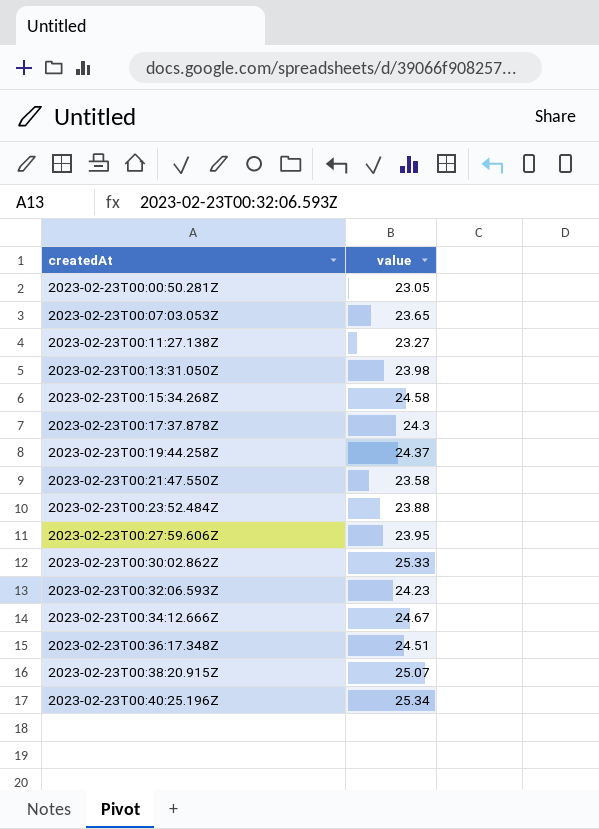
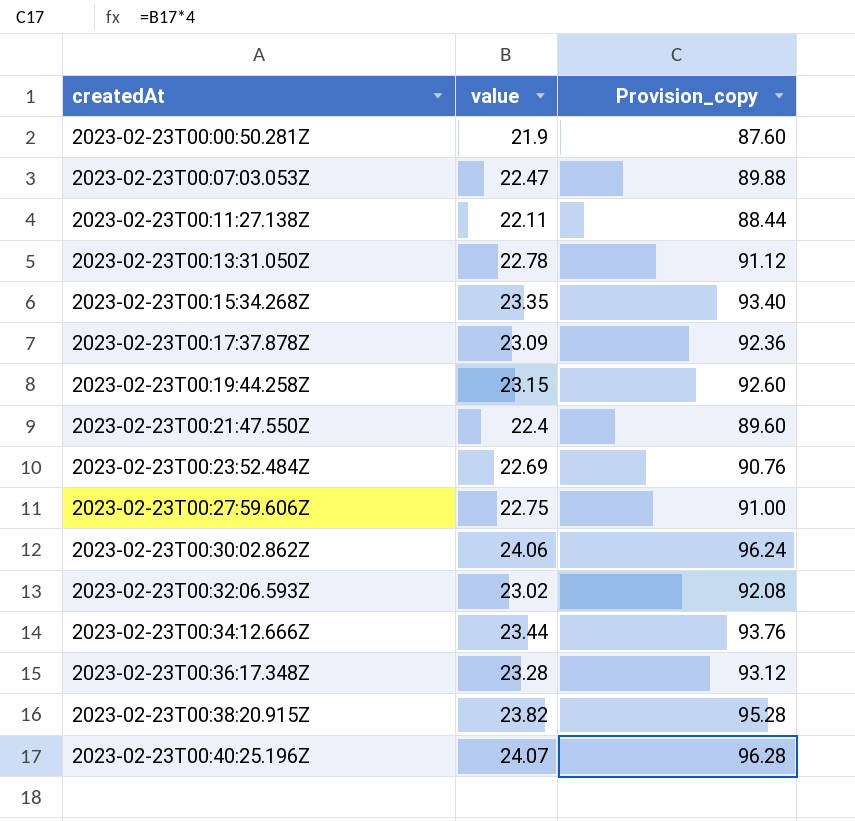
column Provision_copy | formula: none -> [value] * 4
2023-02-23T00:00:50.281Z | value: 23.05 -> 21.9
2023-02-23T00:07:03.053Z | value: 23.65 -> 22.47
2023-02-23T00:11:27.138Z | value: 23.27 -> 22.11
2023-02-23T00:13:31.050Z | value: 23.98 -> 22.78
2023-02-23T00:15:34.268Z | value: 24.58 -> 23.35
2023-02-23T00:17:37.878Z | value: 24.3 -> 23.09
2023-02-23T00:19:44.258Z | value: 24.37 -> 23.15
2023-02-23T00:21:47.550Z | value: 23.58 -> 22.4
2023-02-23T00:23:52.484Z | value: 23.88 -> 22.69
2023-02-23T00:27:59.606Z | value: 23.95 -> 22.75
2023-02-23T00:30:02.862Z | value: 25.33 -> 24.06
2023-02-23T00:32:06.593Z | value: 24.23 -> 23.02
2023-02-23T00:34:12.666Z | value: 24.67 -> 23.44
2023-02-23T00:36:17.348Z | value: 24.51 -> 23.28
2023-02-23T00:38:20.915Z | value: 25.07 -> 23.82
2023-02-23T00:40:25.196Z | value: 25.34 -> 24.07

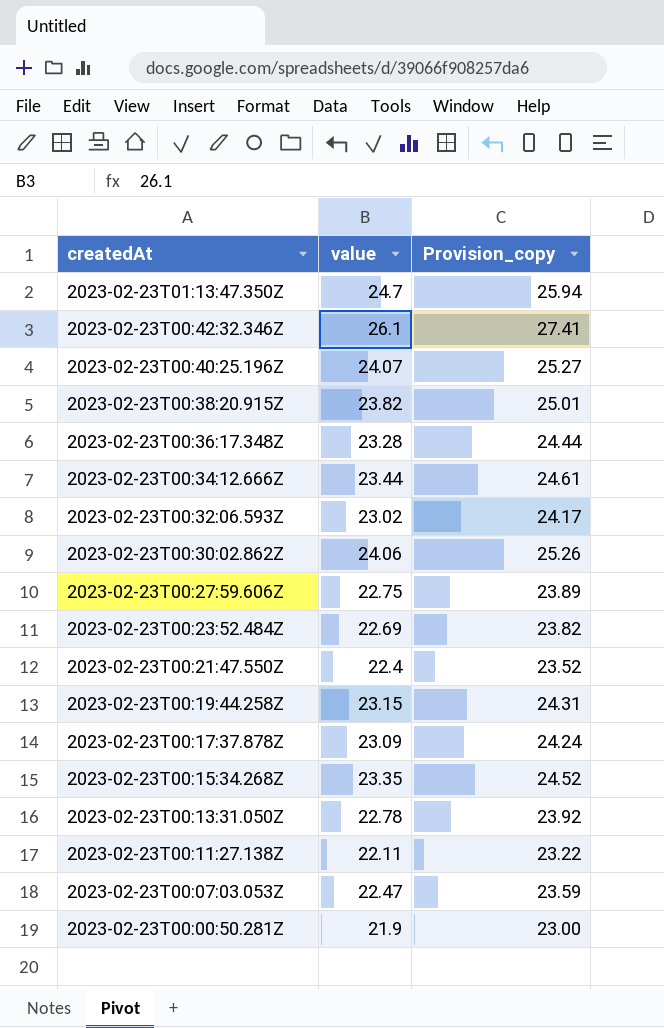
row order: createdAt ascending -> createdAt descending
column Provision_copy | formula: [value] * 4 -> [value] * 1.05
row 2023-02-23T01:13:47.350Z: none -> 24.7 | 25.94
row 2023-02-23T00:42:32.346Z: none -> 26.1 | 27.41

